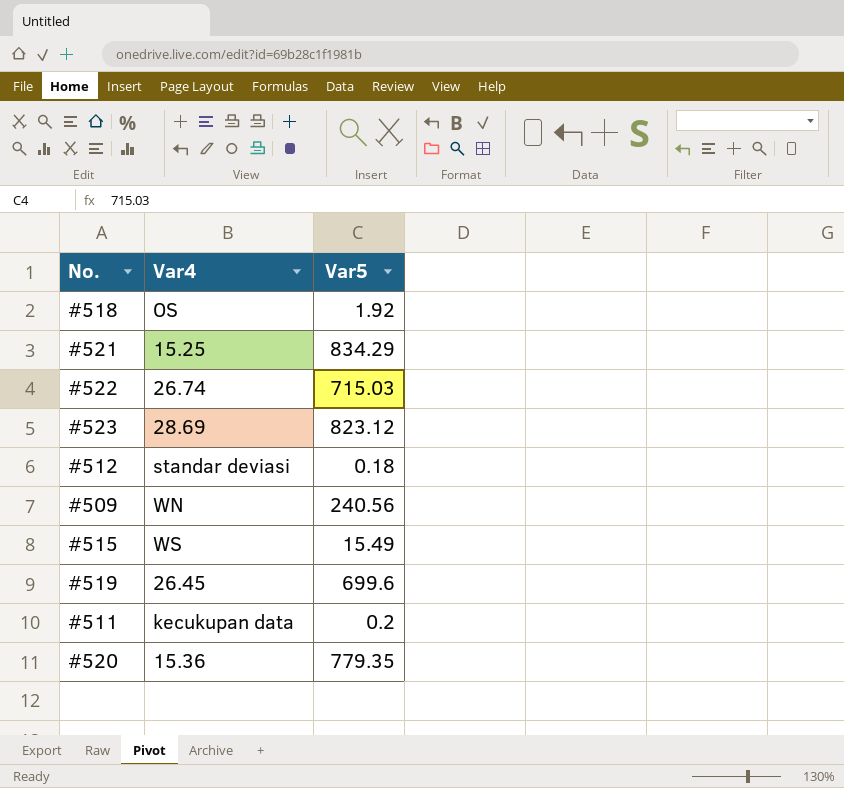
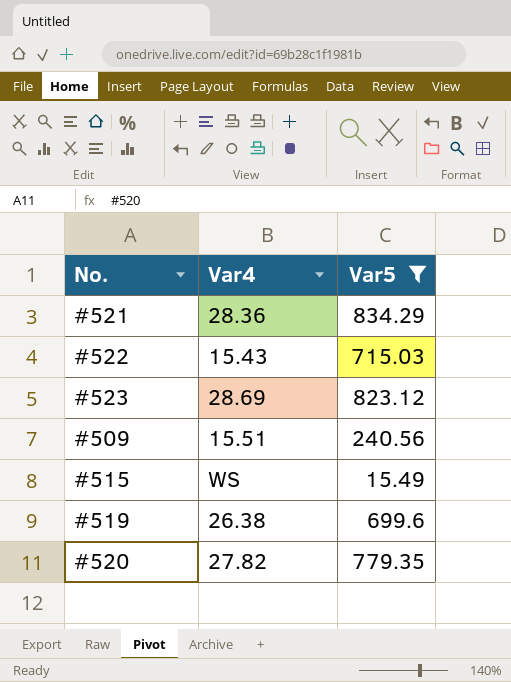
filter: none -> Var5 >= 15.49
#521 | Var4: 15.25 -> 28.36
#522 | Var4: 26.74 -> 15.43
#509 | Var4: WN -> 15.51
#519 | Var4: 26.45 -> 26.38
#520 | Var4: 15.36 -> 27.82

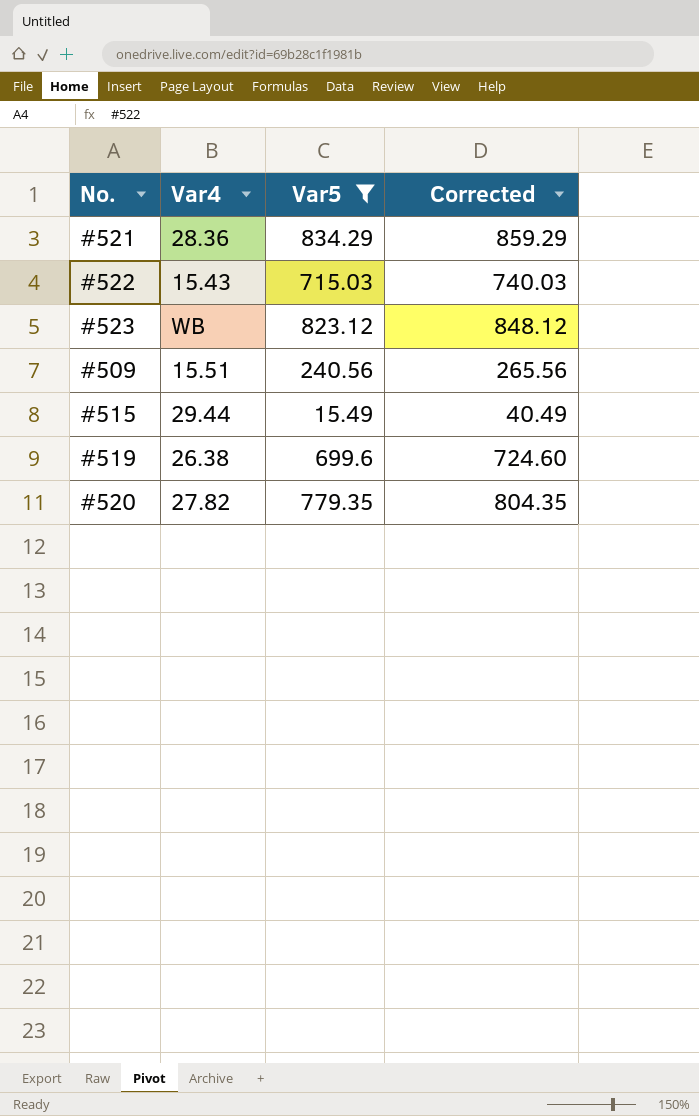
column Corrected | formula: none -> [Var5] + 25
#523 | Var4: 28.69 -> WB
#515 | Var4: WS -> 29.44

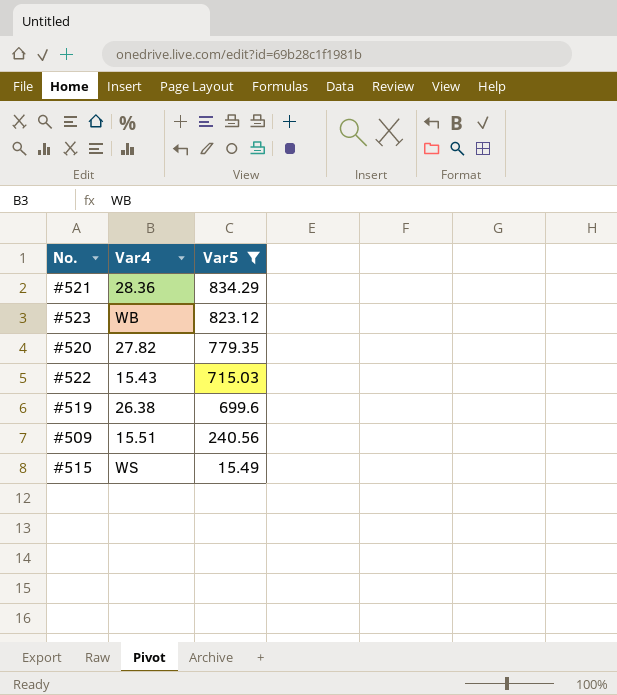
row order: none -> Var5 descending
column Corrected | formula: [Var5] + 25 -> none
#515 | Var4: 29.44 -> WS

